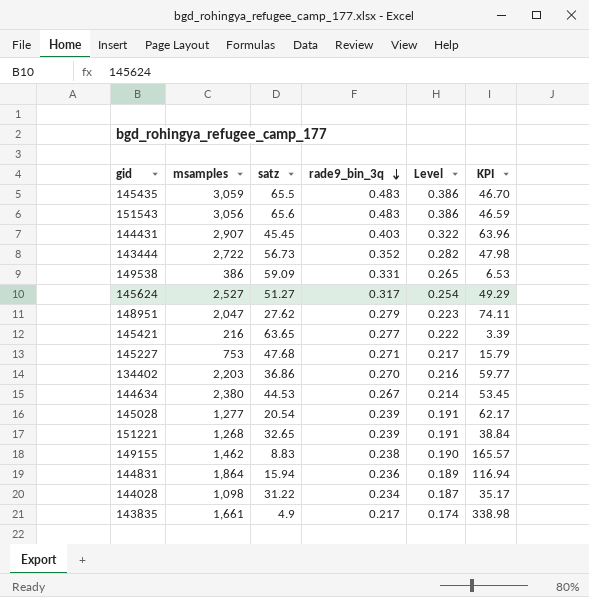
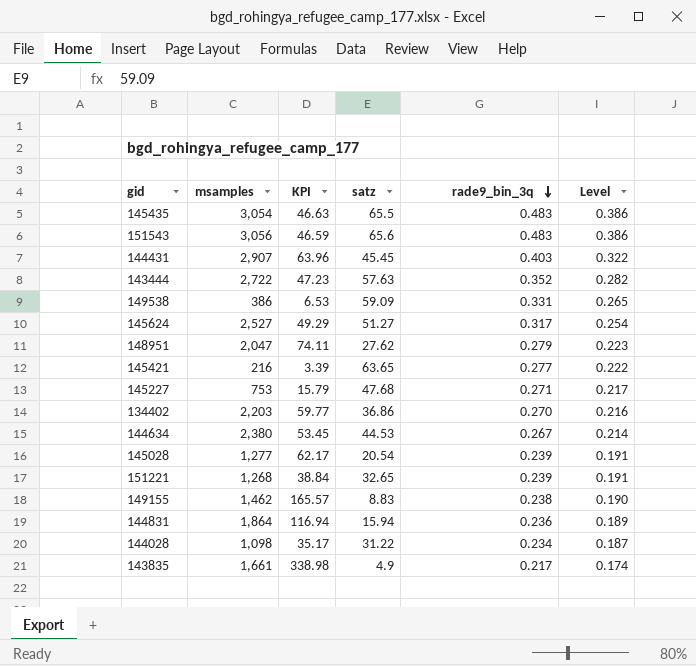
column KPI | position: 6 -> 3
145435 | msamples: 3,059 -> 3,054
145435 | KPI: 46.70 -> 46.63
143444 | KPI: 47.98 -> 47.23
143444 | satz: 56.73 -> 57.63

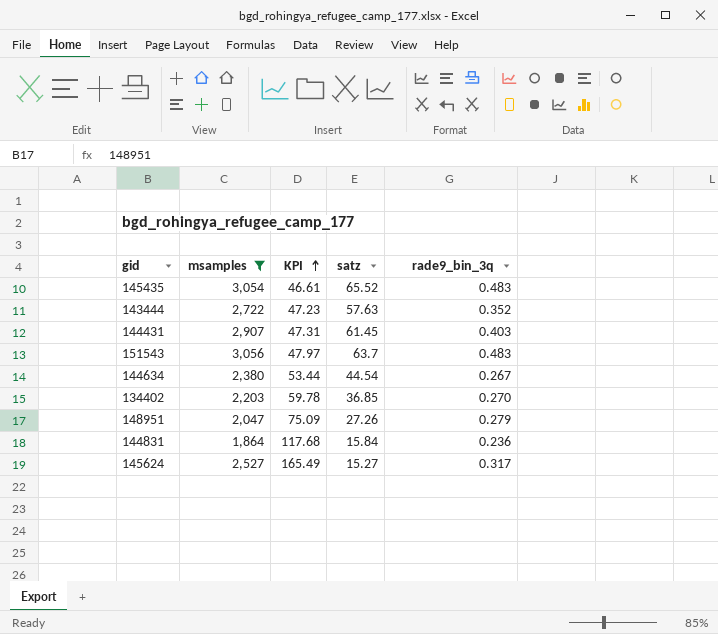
filter: none -> msamples >= 1,864
row order: rade9_bin_3q descending -> KPI ascending
column Level | formula: [rade9_bin_3q] * 0.8 -> none
145435 | KPI: 46.63 -> 46.61
145435 | satz: 65.5 -> 65.52
144431 | KPI: 63.96 -> 47.31
144431 | satz: 45.45 -> 61.45
151543 | KPI: 46.59 -> 47.97
151543 | satz: 65.6 -> 63.7
144634 | KPI: 53.45 -> 53.44
144634 | satz: 44.53 -> 44.54
134402 | KPI: 59.77 -> 59.78
134402 | satz: 36.86 -> 36.85
148951 | KPI: 74.11 -> 75.09
148951 | satz: 27.62 -> 27.26
144831 | KPI: 116.94 -> 117.68
144831 | satz: 15.94 -> 15.84
145624 | KPI: 49.29 -> 165.49
145624 | satz: 51.27 -> 15.27

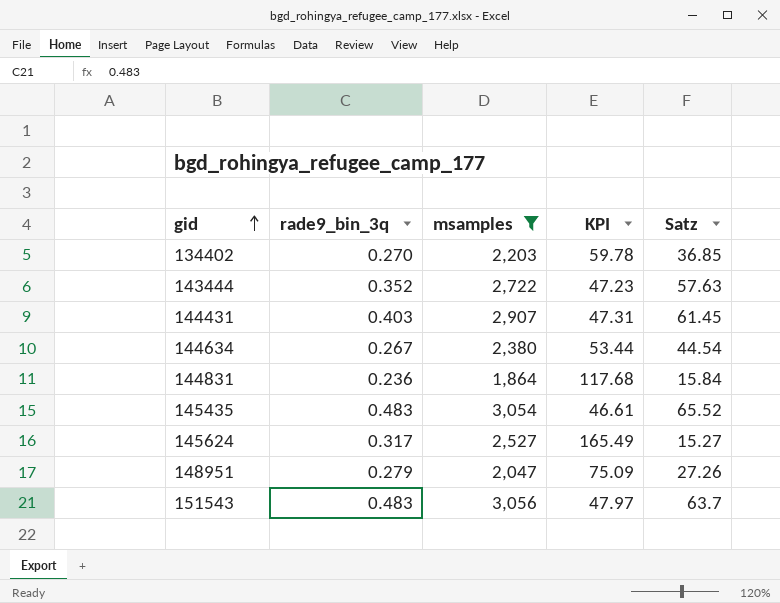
row order: KPI ascending -> gid ascending
column rade9_bin_3q | position: 5 -> 2
column name: satz -> Satz

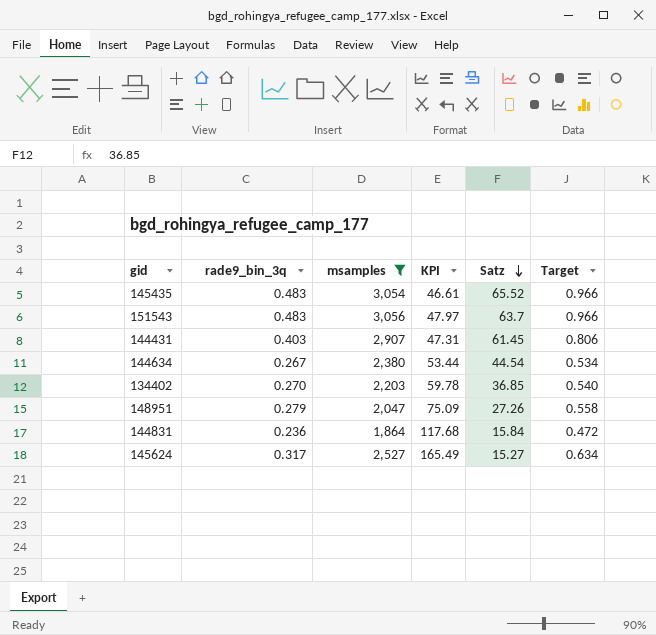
row order: gid ascending -> Satz descending
column Target | formula: none -> [rade9_bin_3q] * 2
row 143444: 0.352 | 2,722 | 47.23 | 57.63 -> none

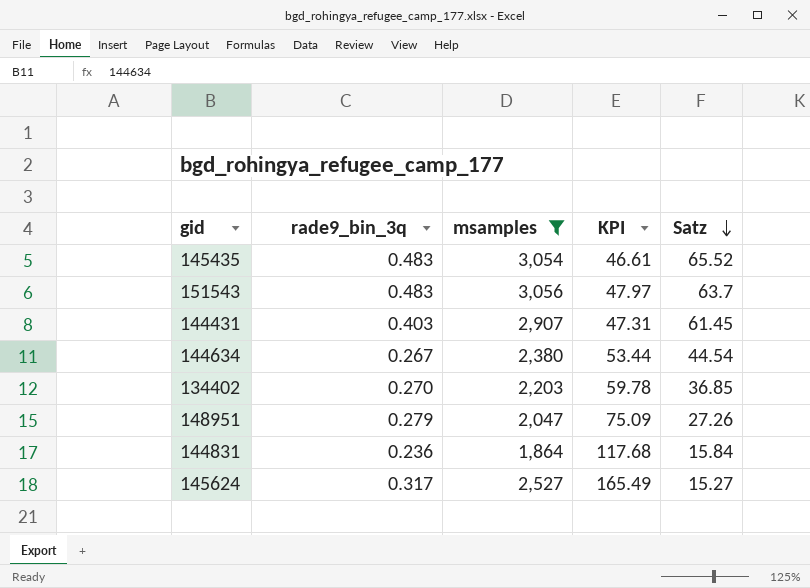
column Target | formula: [rade9_bin_3q] * 2 -> none

